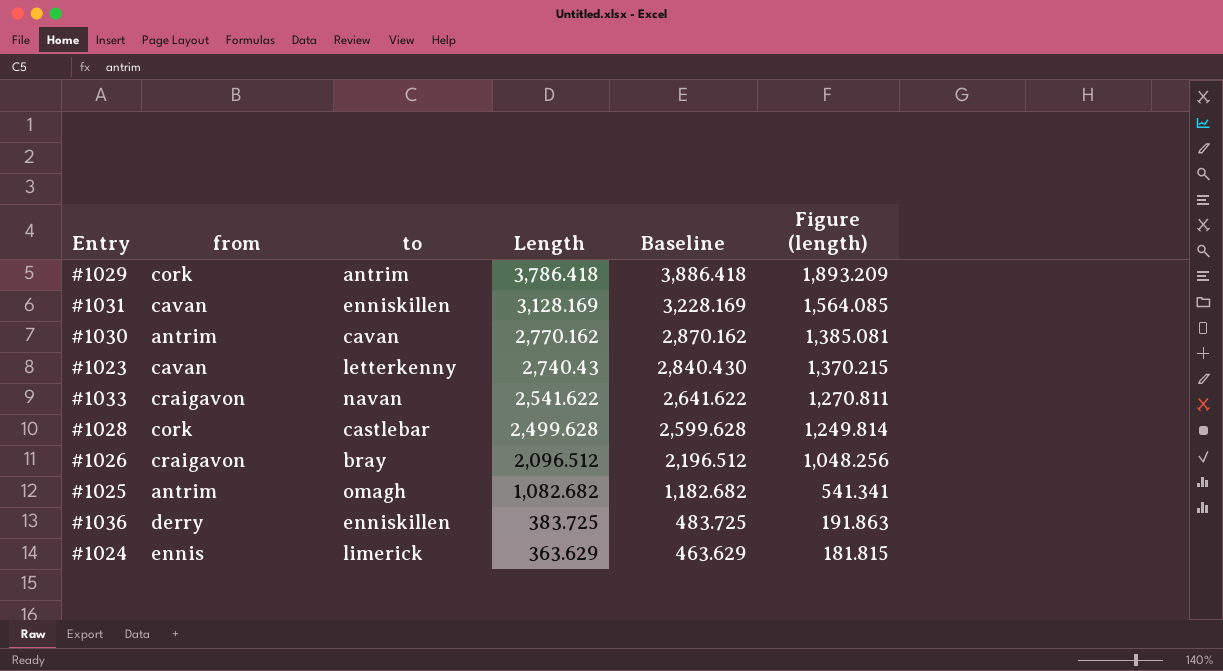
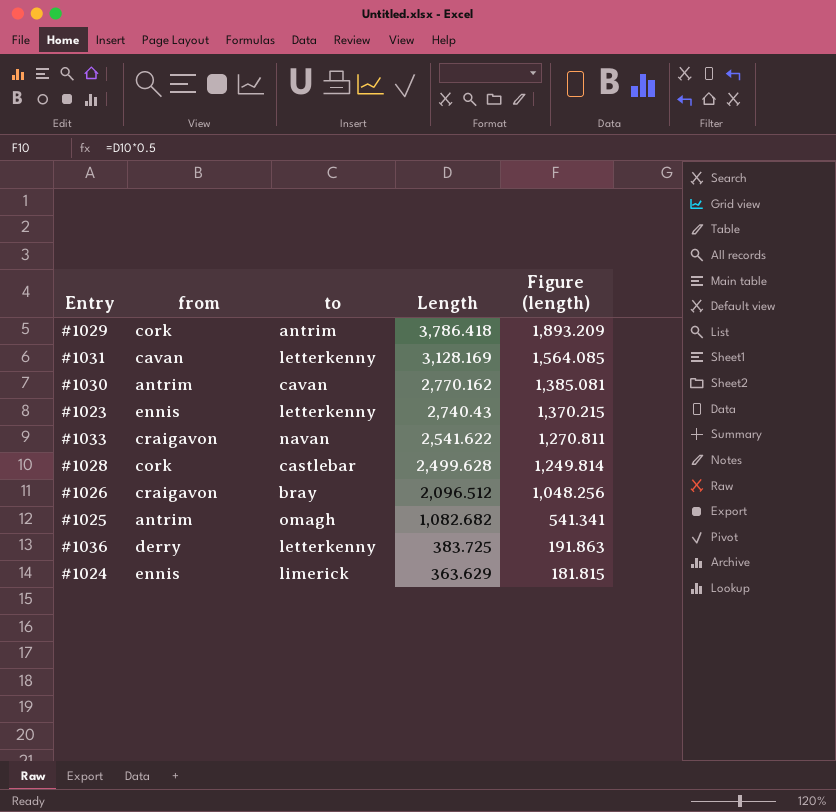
column Baseline | formula: [Length] + 100 -> none
#1031 | to: enniskillen -> letterkenny
#1023 | from: cavan -> ennis
#1036 | to: enniskillen -> letterkenny

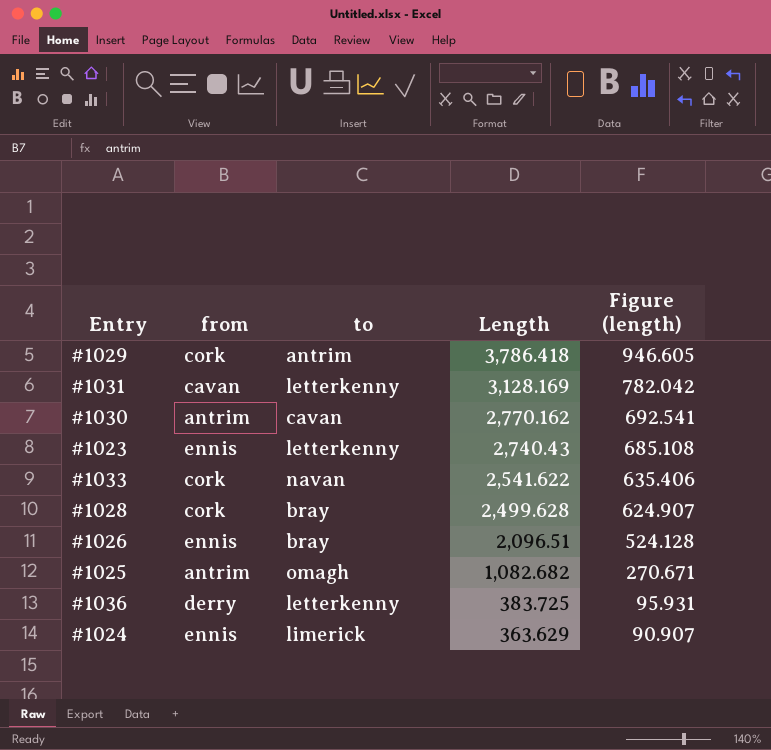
column Figure (length) | formula: [Length] * 0.5 -> [Length] * 0.25
#1033 | from: craigavon -> cork
#1028 | to: castlebar -> bray
#1026 | from: craigavon -> ennis
#1026 | Length: 2,096.512 -> 2,096.51

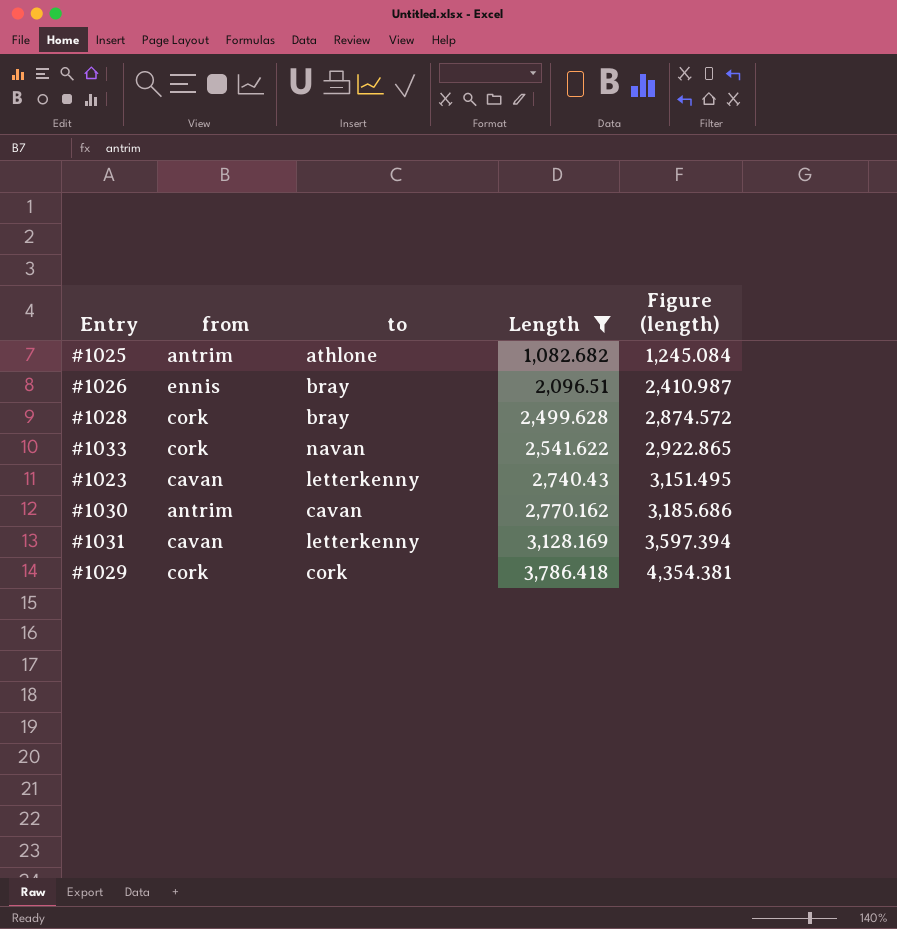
filter: none -> Length >= 1,082.682
row order: Length descending -> Length ascending
column Figure (length) | formula: [Length] * 0.25 -> [Length] * 1.15
#1025 | to: omagh -> athlone
#1023 | from: ennis -> cavan
#1029 | to: antrim -> cork

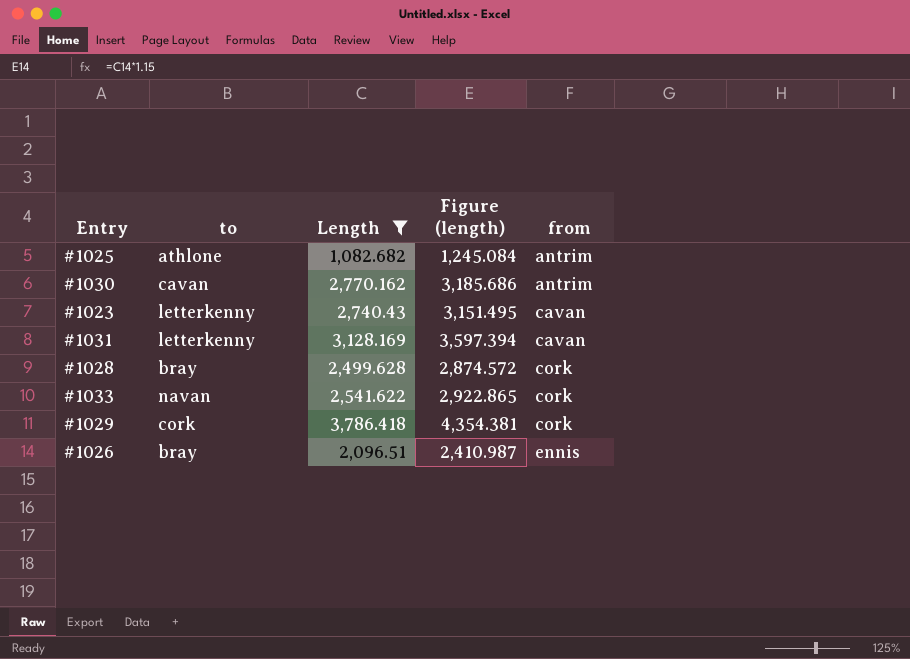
row order: Length ascending -> from ascending
column from | position: 2 -> 5

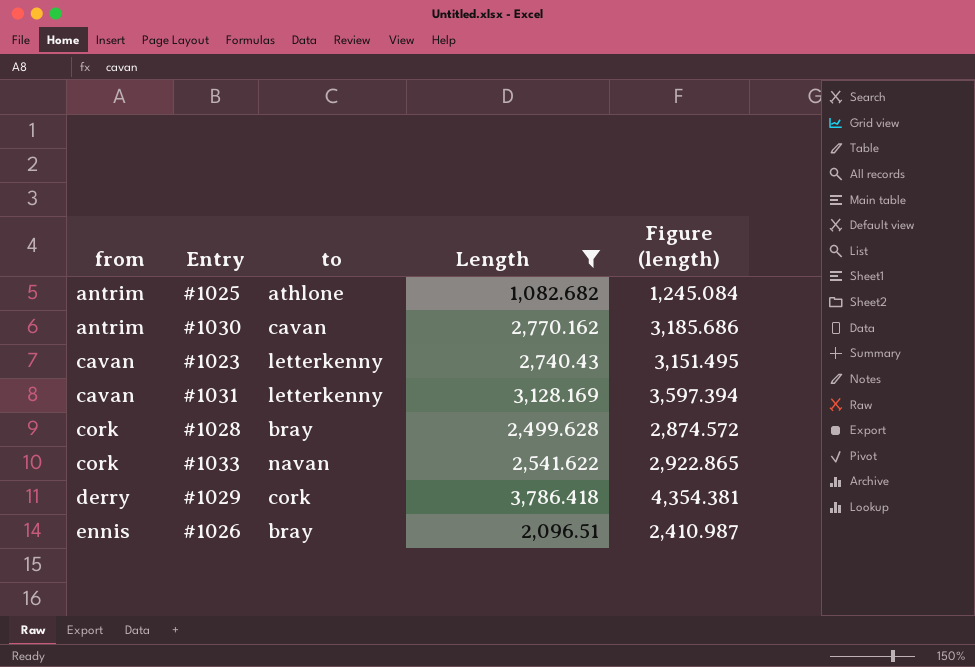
column from | position: 5 -> 1
#1029 | from: cork -> derry

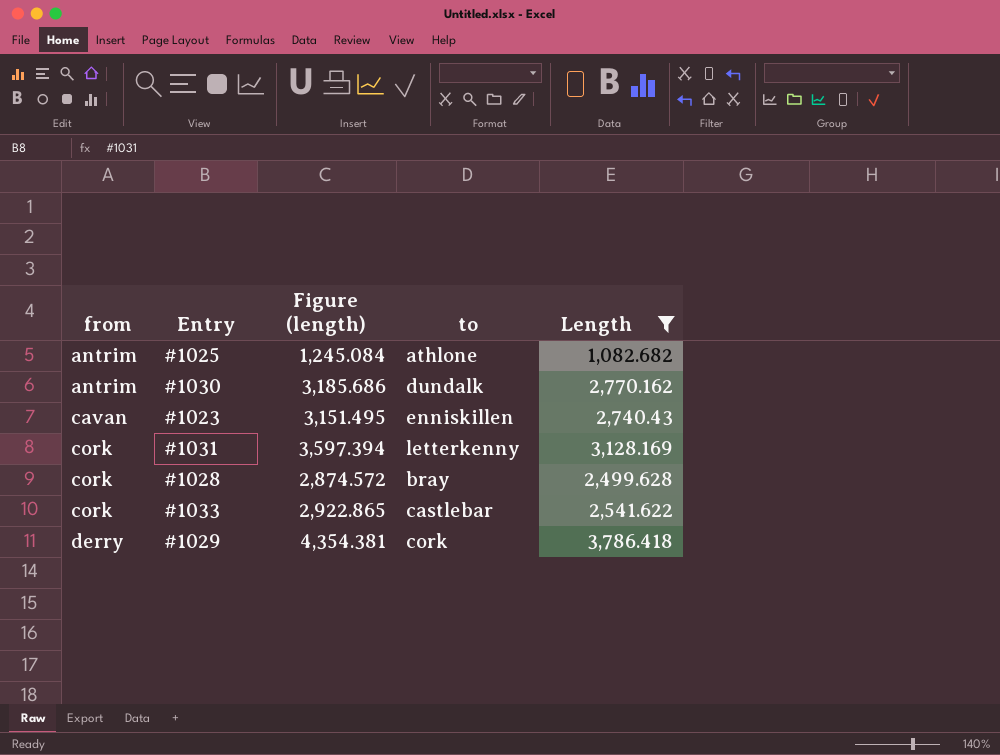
column Figure (length) | position: 5 -> 3
row #1026: ennis | bray | 2,096.51 | 2,410.987 -> none
#1030 | to: cavan -> dundalk
#1023 | to: letterkenny -> enniskillen
#1031 | from: cavan -> cork
#1033 | to: navan -> castlebar

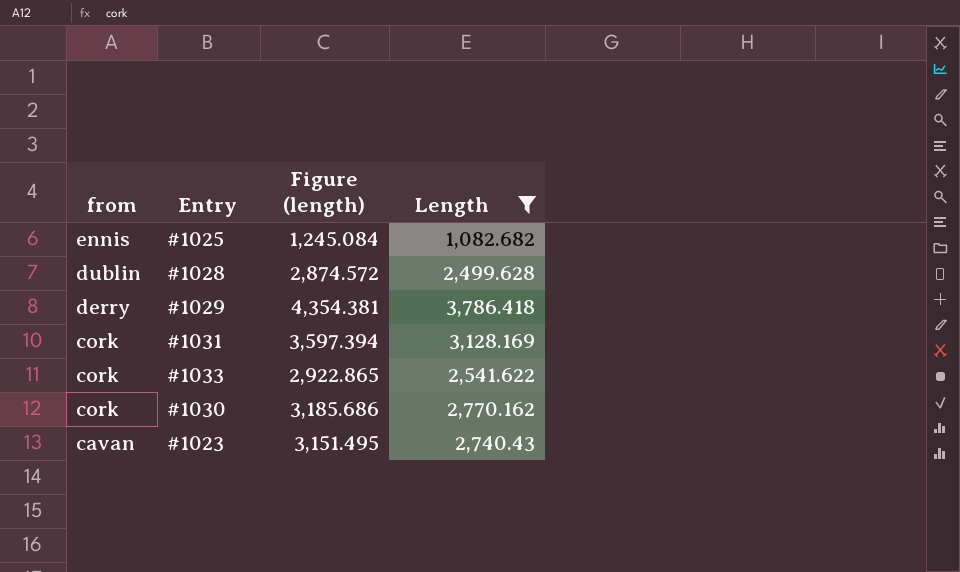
row order: from ascending -> from descending
column to | position: 4 -> none
#1025 | from: antrim -> ennis
#1028 | from: cork -> dublin
#1030 | from: antrim -> cork

